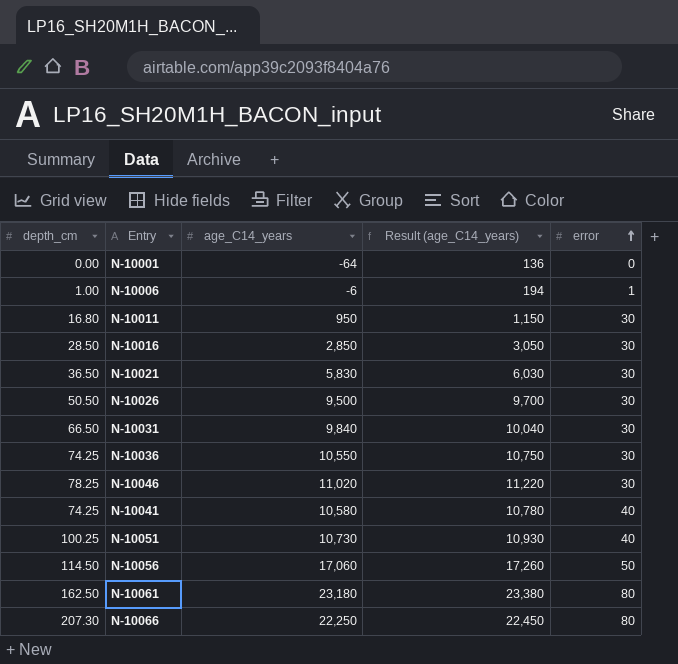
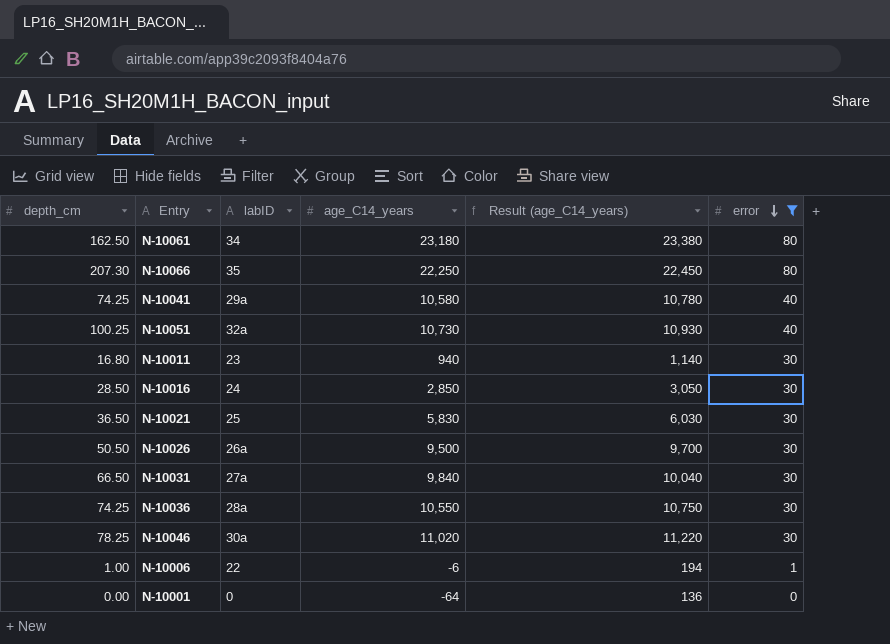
filter: none -> error != 50
row order: error ascending -> error descending
column labID | position: none -> 3
N-10011 | age_C14_years: 950 -> 940
N-10011 | Result (age_C14_years): 1,150 -> 1,140

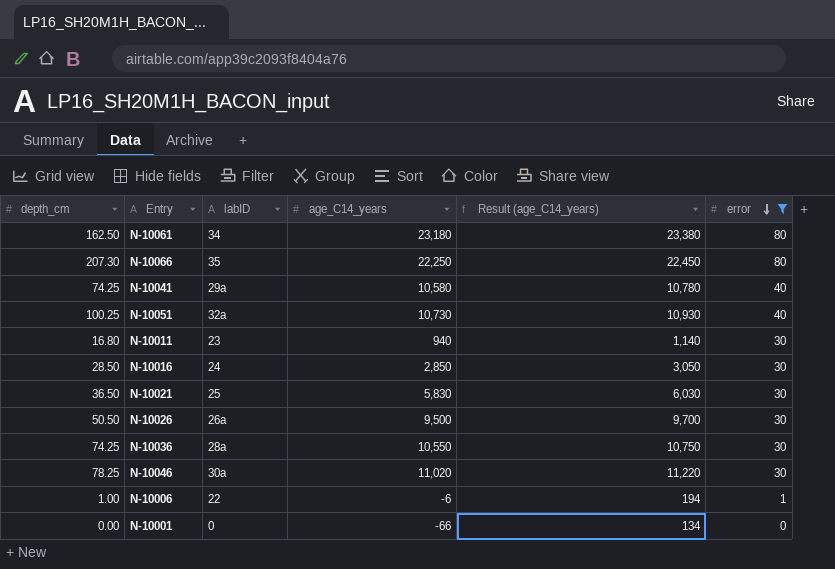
row N-10031: 66.50 | 27a | 9,840 | 10,040 | 30 -> none
N-10001 | age_C14_years: -64 -> -66
N-10001 | Result (age_C14_years): 136 -> 134

